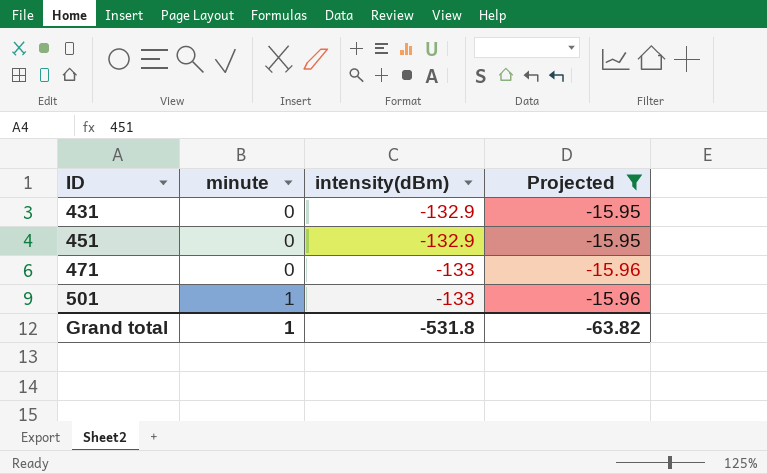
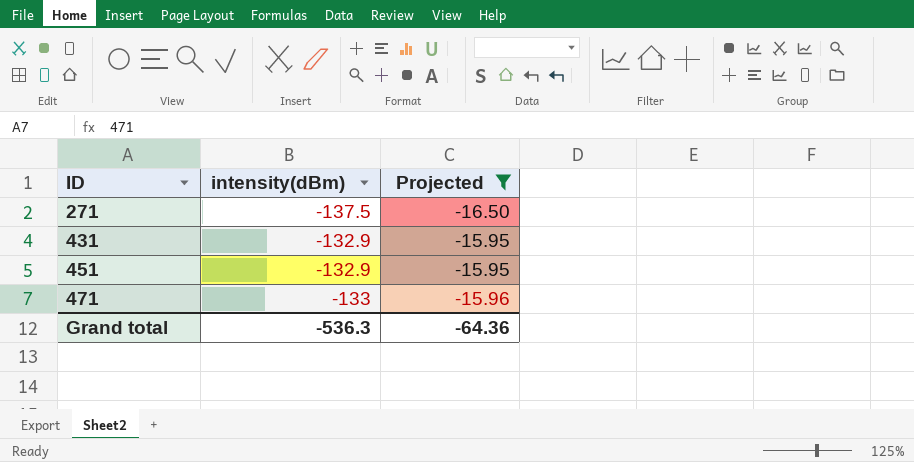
column minute | position: 2 -> none
row 501: 1 | -133 | -15.96 -> none
row 271: none -> -137.5 | -16.50
Grand total | intensity(dBm): -531.8 -> -536.3
Grand total | Projected: -63.82 -> -64.36

